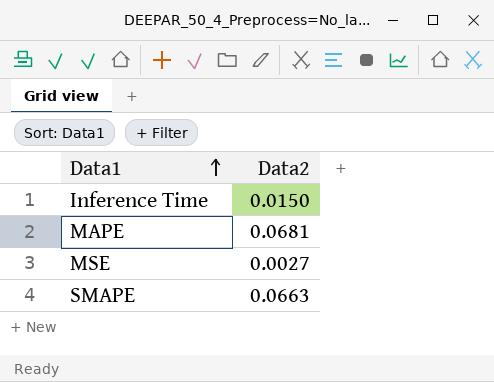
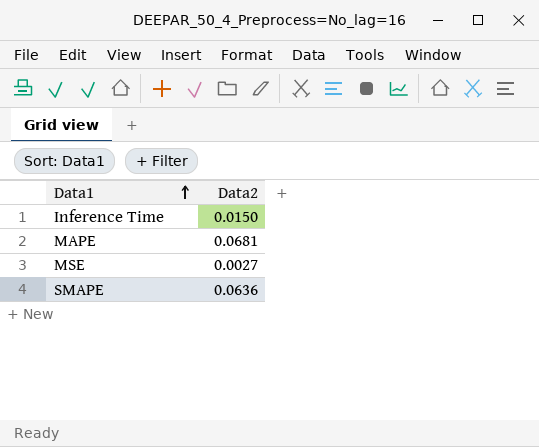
SMAPE | Data2: 0.0663 -> 0.0636

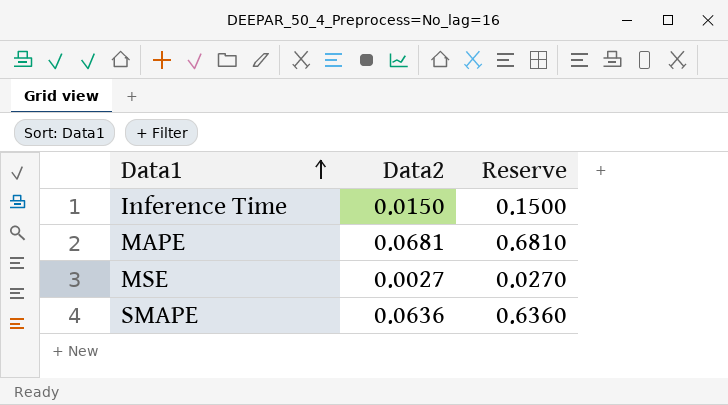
column Reserve | formula: none -> [Data2] * 10

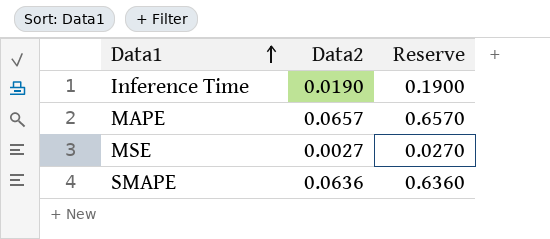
Inference Time | Data2: 0.0150 -> 0.0190
Inference Time | Reserve: 0.1500 -> 0.1900
MAPE | Data2: 0.0681 -> 0.0657
MAPE | Reserve: 0.6810 -> 0.6570

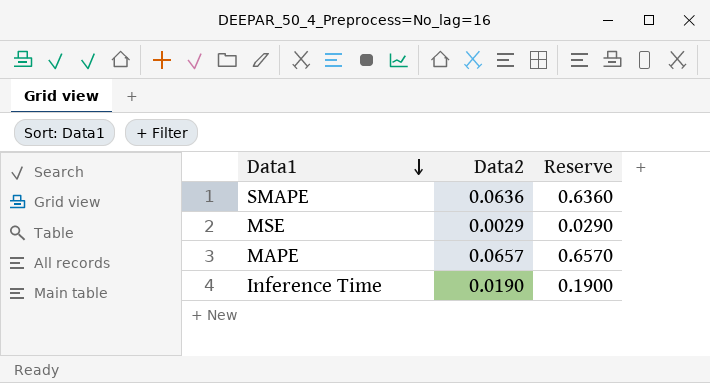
row order: Data1 ascending -> Data1 descending
MSE | Data2: 0.0027 -> 0.0029
MSE | Reserve: 0.0270 -> 0.0290

